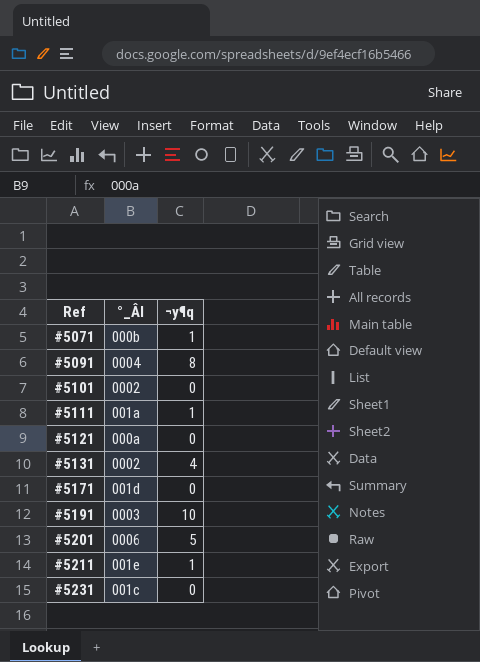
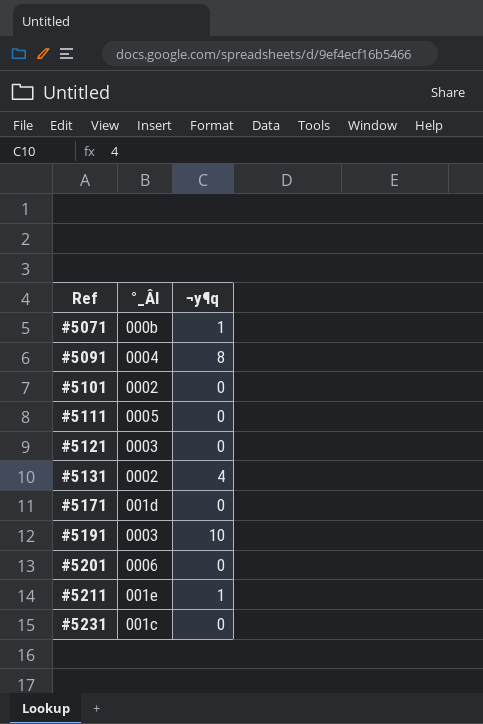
#5111 | °_ÂI: 001a -> 0005
#5111 | ¬y¶q: 1 -> 0
#5121 | °_ÂI: 000a -> 0003
#5201 | ¬y¶q: 5 -> 0

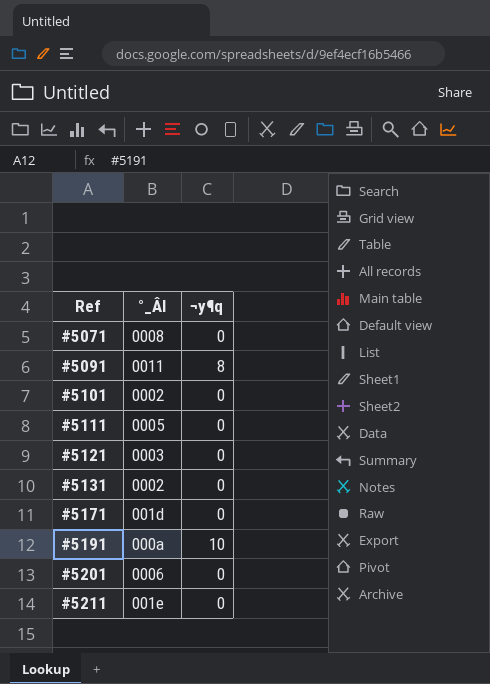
row #5231: 001c | 0 -> none
#5071 | °_ÂI: 000b -> 0008
#5071 | ¬y¶q: 1 -> 0
#5091 | °_ÂI: 0004 -> 0011
#5131 | ¬y¶q: 4 -> 0
#5191 | °_ÂI: 0003 -> 000a
#5211 | ¬y¶q: 1 -> 0

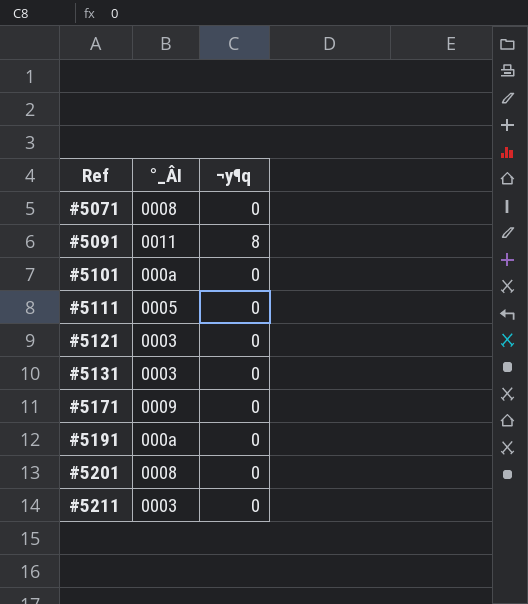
#5101 | °_ÂI: 0002 -> 000a
#5131 | °_ÂI: 0002 -> 0003
#5171 | °_ÂI: 001d -> 0009
#5191 | ¬y¶q: 10 -> 0
#5201 | °_ÂI: 0006 -> 0008
#5211 | °_ÂI: 001e -> 0003

